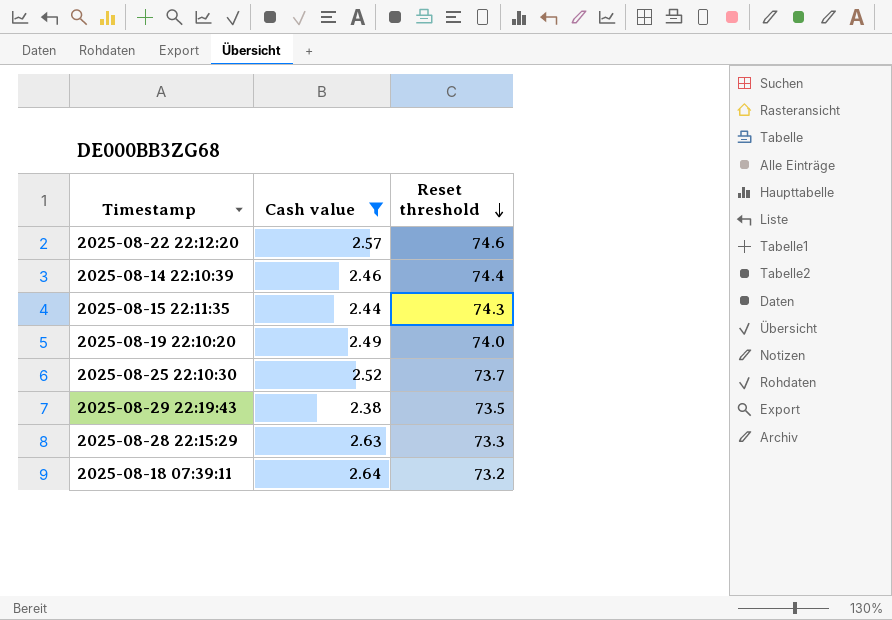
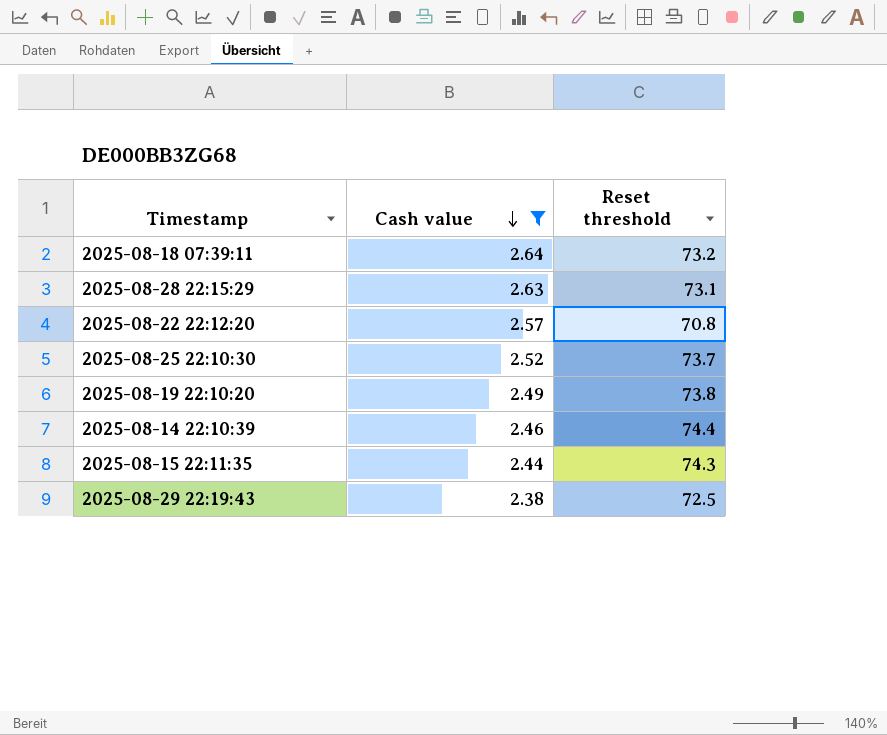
row order: Reset threshold descending -> Cash value descending
2025-08-28 22:15:29 | Reset threshold: 73.3 -> 73.1
2025-08-22 22:12:20 | Reset threshold: 74.6 -> 70.8
2025-08-19 22:10:20 | Reset threshold: 74.0 -> 73.8
2025-08-29 22:19:43 | Reset threshold: 73.5 -> 72.5

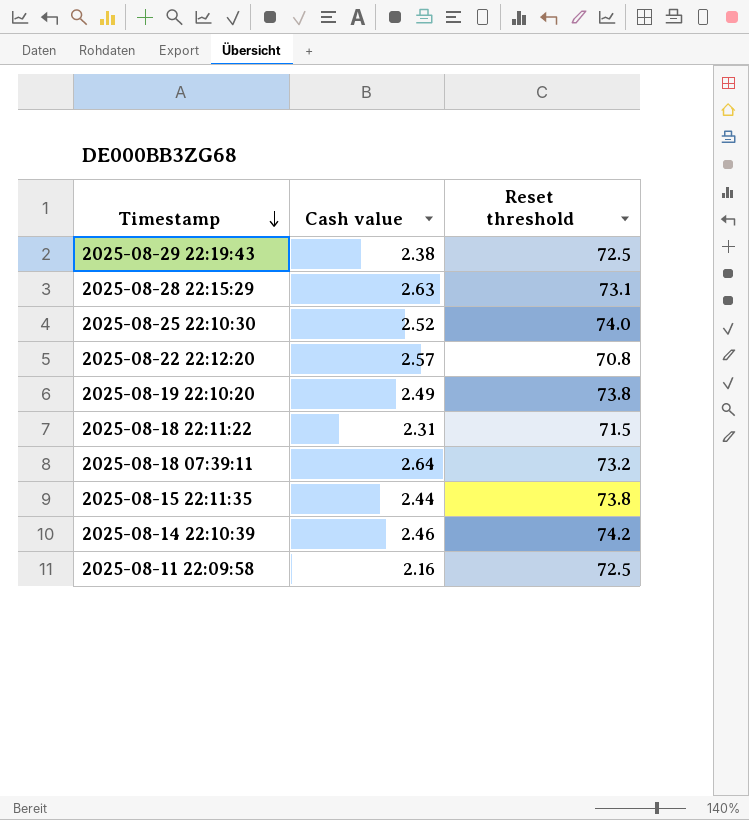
filter: Cash value >= 2.38 -> none
row order: Cash value descending -> Timestamp descending
2025-08-25 22:10:30 | Reset threshold: 73.7 -> 74.0
2025-08-15 22:11:35 | Reset threshold: 74.3 -> 73.8
2025-08-14 22:10:39 | Reset threshold: 74.4 -> 74.2

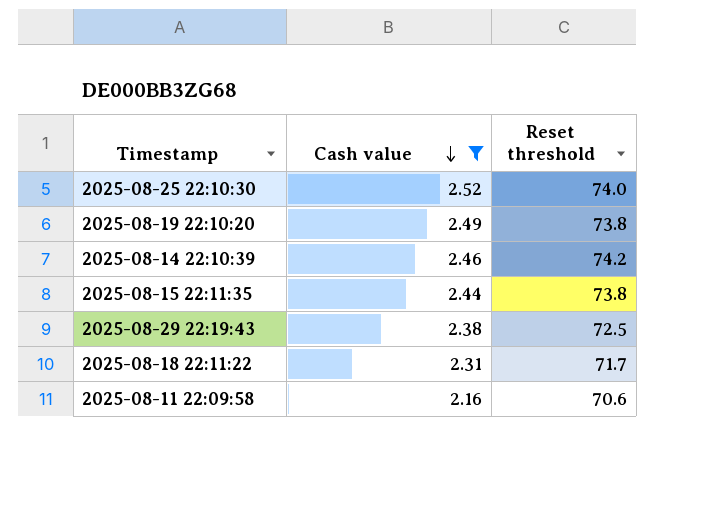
filter: none -> Cash value <= 2.52
row order: Timestamp descending -> Cash value descending
2025-08-18 22:11:22 | Reset threshold: 71.5 -> 71.7
2025-08-11 22:09:58 | Reset threshold: 72.5 -> 70.6

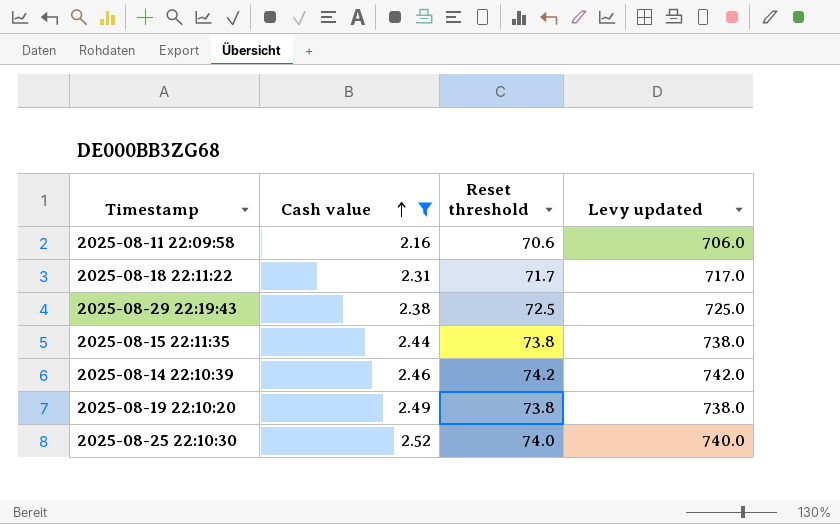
row order: Cash value descending -> Cash value ascending
column Levy updated | formula: none -> [Reset threshold] * 10

